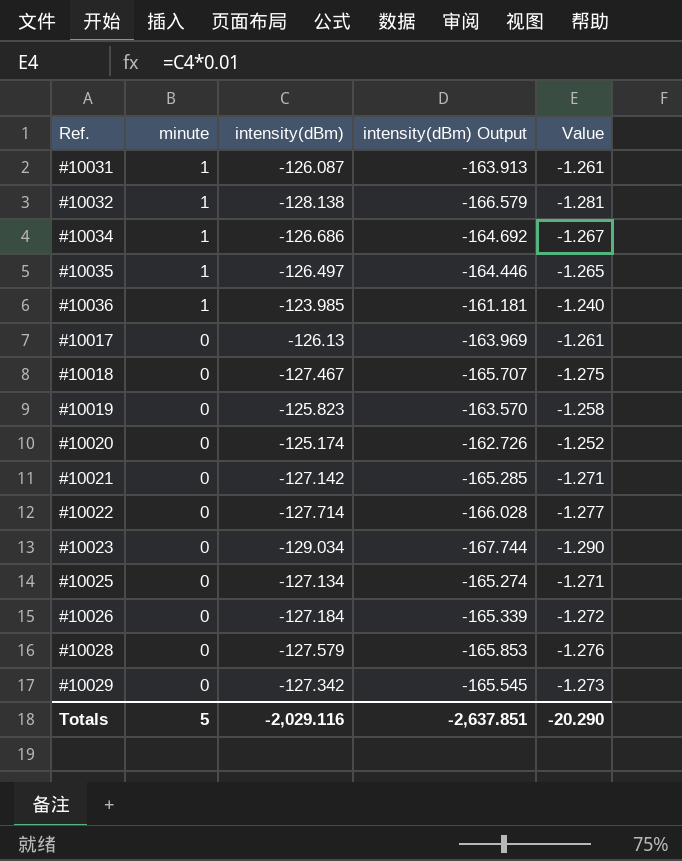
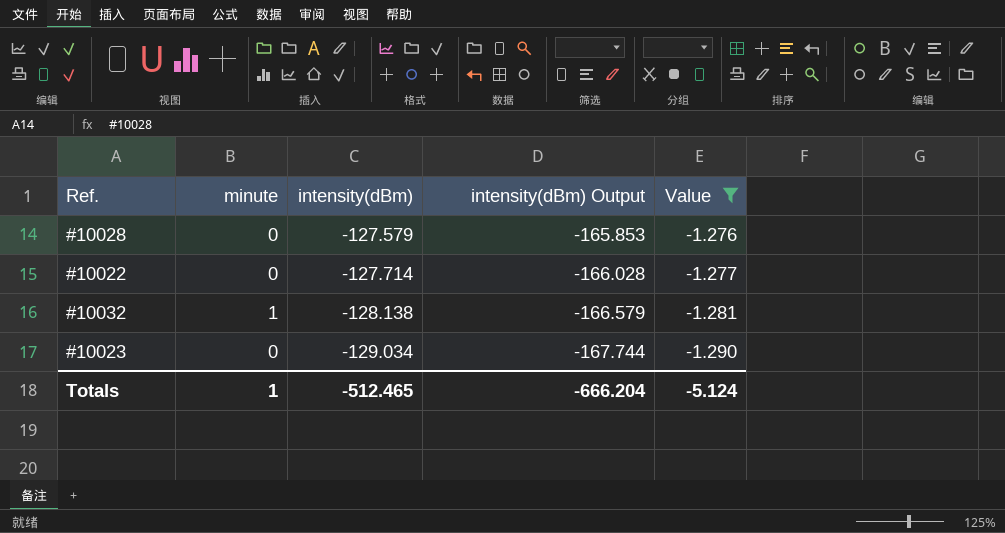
filter: none -> Value <= -1.276
row order: minute descending -> intensity(dBm) descending
Totals | minute: 5 -> 1
Totals | intensity(dBm): -2,029.116 -> -512.465
Totals | intensity(dBm) Output: -2,637.851 -> -666.204
Totals | Value: -20.290 -> -5.124

